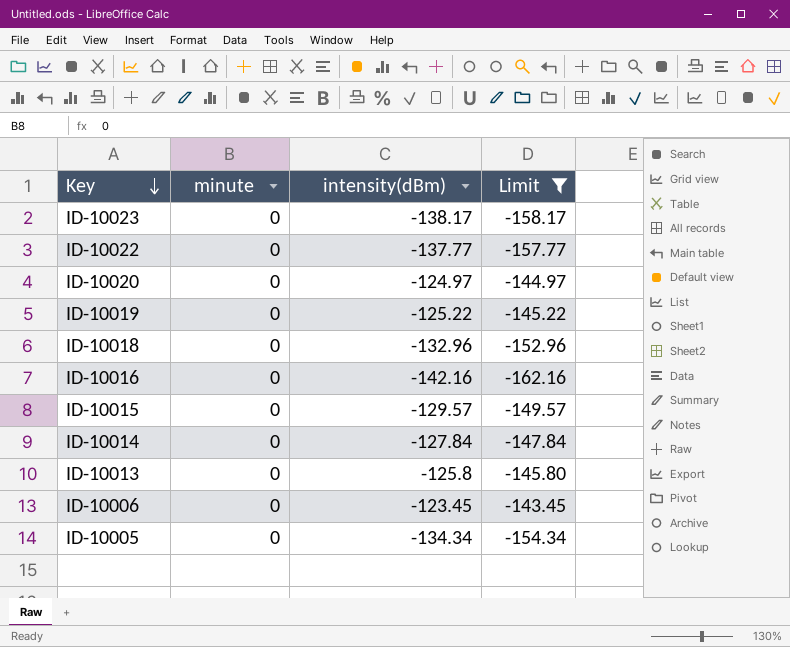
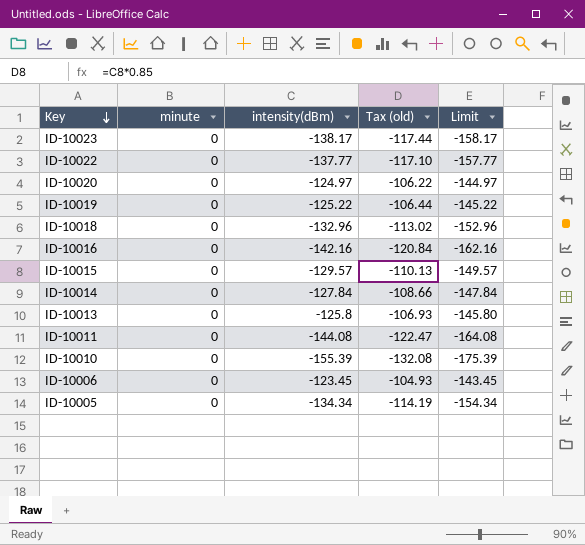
filter: Limit >= -162.16 -> none
column Tax (old) | formula: none -> [intensity(dBm)] * 0.85

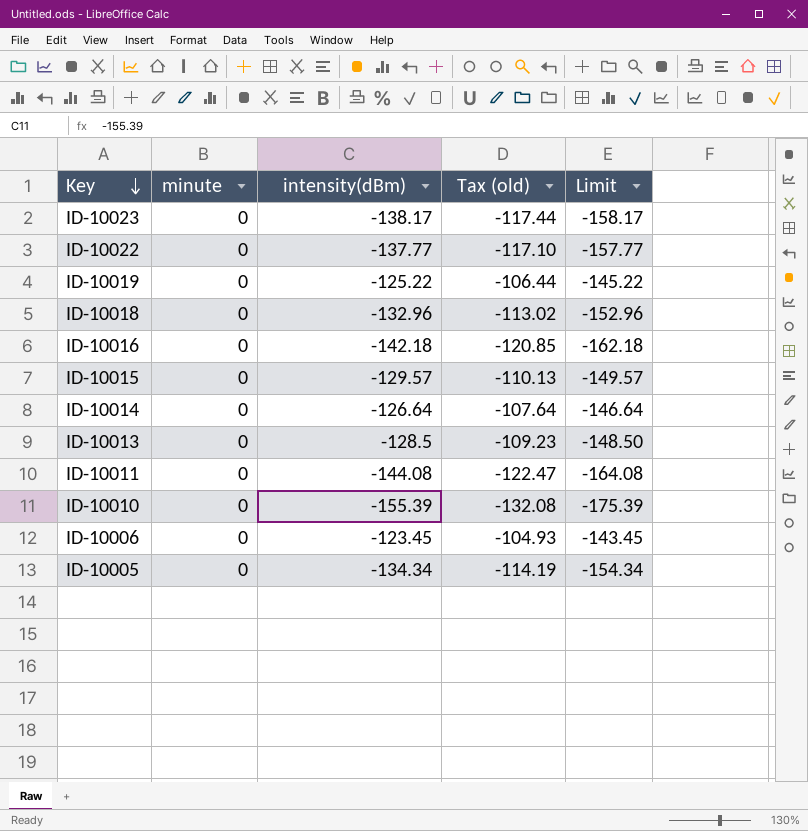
row ID-10020: 0 | -124.97 | -106.22 | -144.97 -> none
ID-10016 | intensity(dBm): -142.16 -> -142.18
ID-10016 | Tax (old): -120.84 -> -120.85
ID-10016 | Limit: -162.16 -> -162.18
ID-10014 | intensity(dBm): -127.84 -> -126.64
ID-10014 | Tax (old): -108.66 -> -107.64
ID-10014 | Limit: -147.84 -> -146.64
ID-10013 | intensity(dBm): -125.8 -> -128.5
ID-10013 | Tax (old): -106.93 -> -109.23
ID-10013 | Limit: -145.80 -> -148.50

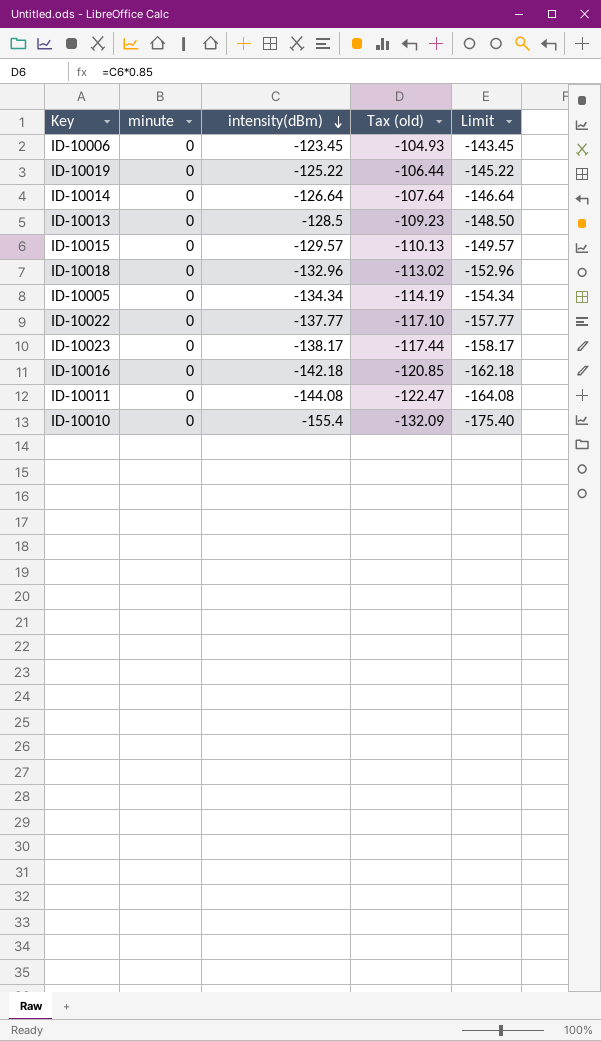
row order: Key descending -> intensity(dBm) descending
ID-10010 | intensity(dBm): -155.39 -> -155.4
ID-10010 | Tax (old): -132.08 -> -132.09
ID-10010 | Limit: -175.39 -> -175.40

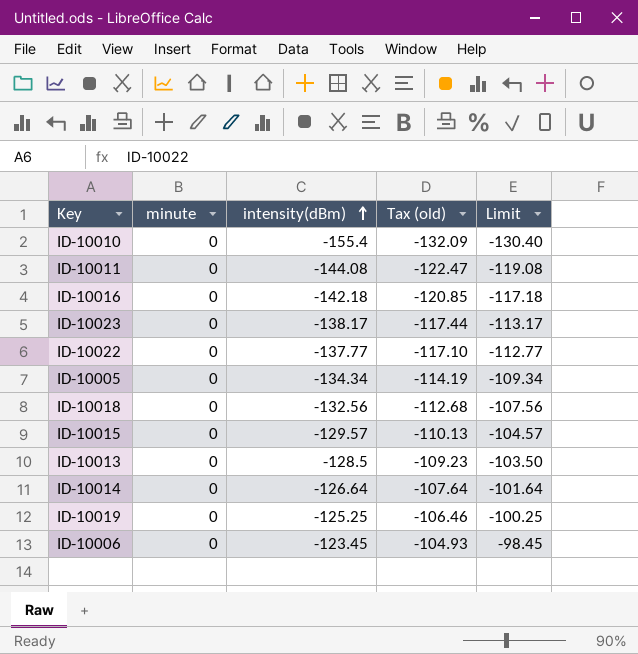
row order: intensity(dBm) descending -> intensity(dBm) ascending
column Limit | formula: [intensity(dBm)] - 20 -> [intensity(dBm)] + 25
ID-10018 | intensity(dBm): -132.96 -> -132.56
ID-10018 | Tax (old): -113.02 -> -112.68
ID-10019 | intensity(dBm): -125.22 -> -125.25
ID-10019 | Tax (old): -106.44 -> -106.46

